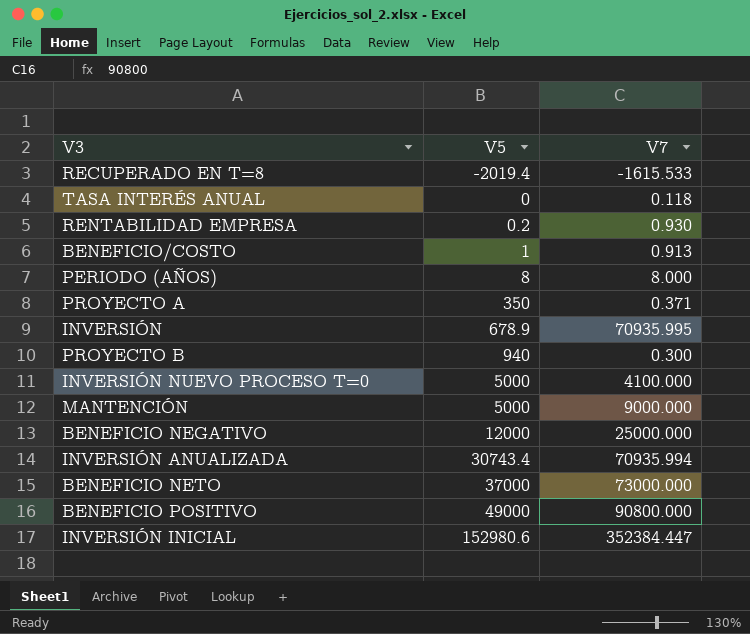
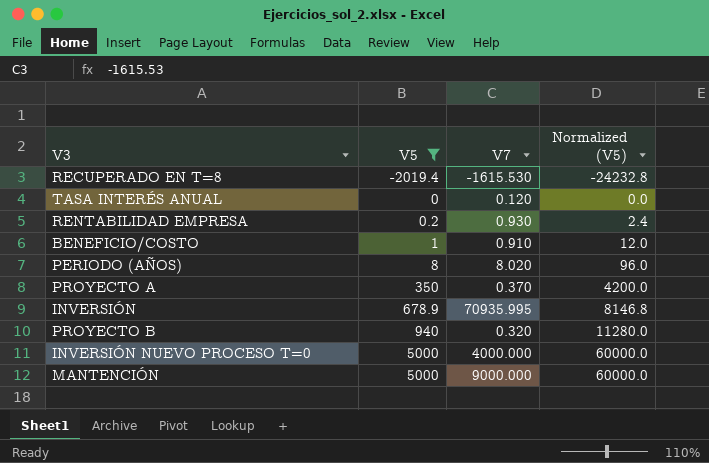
filter: none -> V5 <= 5000
column Normalized (V5) | formula: none -> [V5] * 12
RECUPERADO EN T=8 | V7: -1615.533 -> -1615.530
TASA INTERÉS ANUAL | V7: 0.118 -> 0.120
BENEFICIO/COSTO | V7: 0.913 -> 0.910
PERIODO (AÑOS) | V7: 8.000 -> 8.020
PROYECTO A | V7: 0.371 -> 0.370
PROYECTO B | V7: 0.300 -> 0.320
INVERSIÓN NUEVO PROCESO T=0 | V7: 4100.000 -> 4000.000

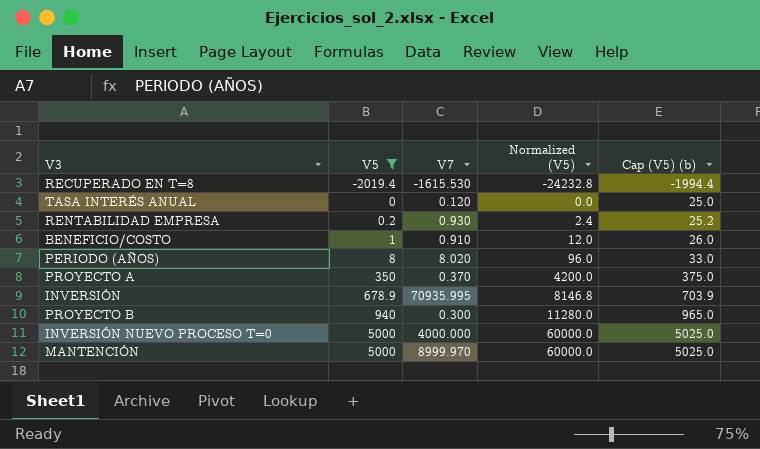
column Cap (V5) (b) | formula: none -> [V5] + 25
PROYECTO B | V7: 0.320 -> 0.300
MANTENCIÓN | V7: 9000.000 -> 8999.970

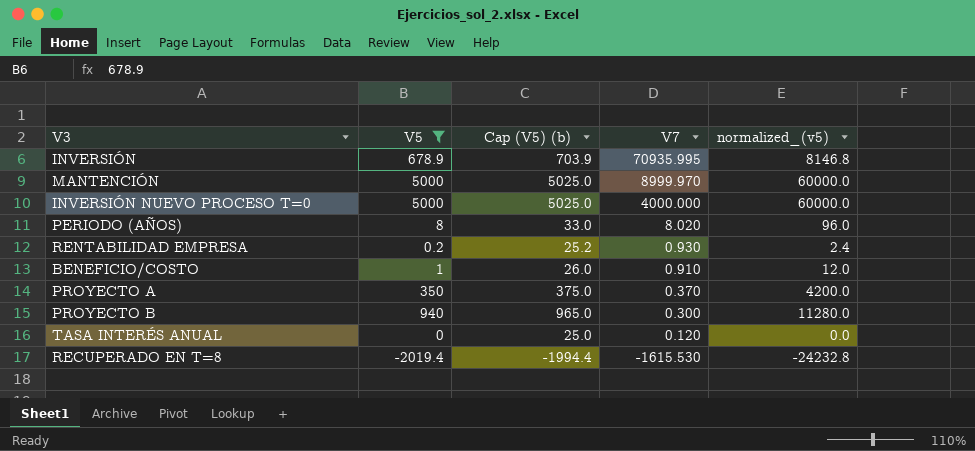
row order: V5 ascending -> V7 descending
column Cap (V5) (b) | position: 5 -> 3
column name: Normalized (V5) -> normalized_(v5)

